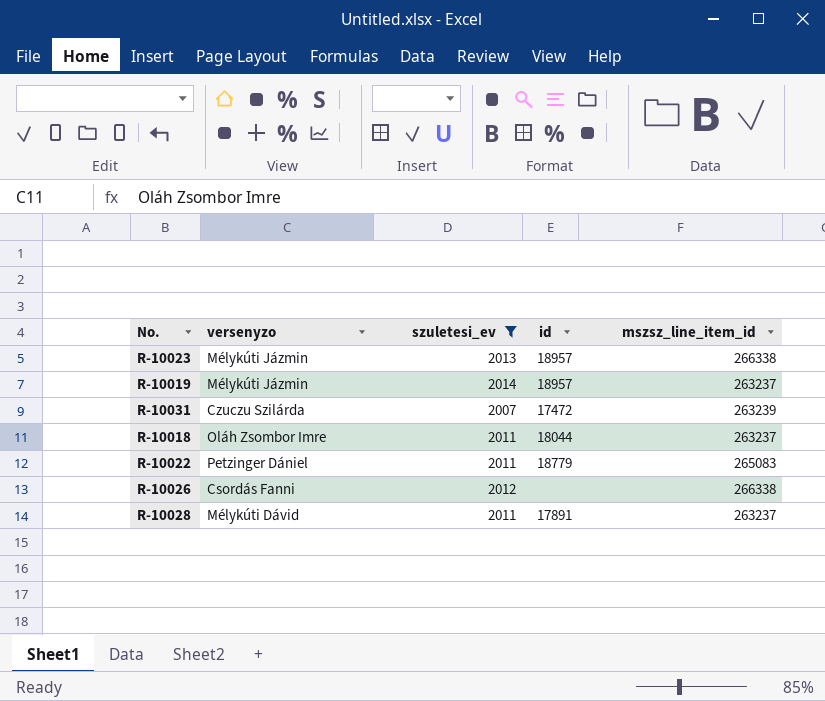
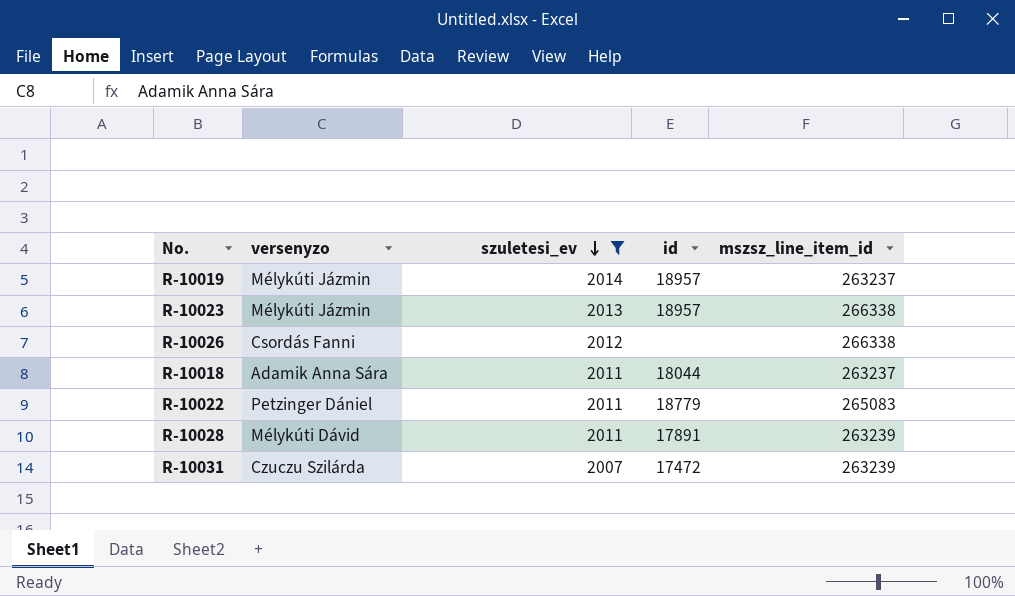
row order: none -> szuletesi_ev descending
R-10018 | versenyzo: Oláh Zsombor Imre -> Adamik Anna Sára
R-10028 | mszsz_line_item_id: 263237 -> 263239

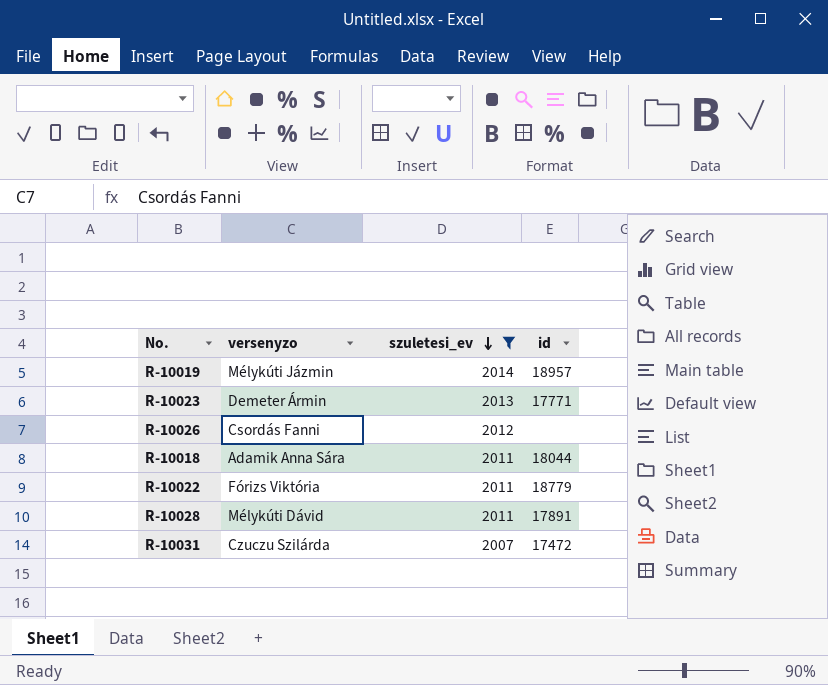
column mszsz_line_item_id | position: 5 -> none
R-10023 | versenyzo: Mélykúti Jázmin -> Demeter Ármin
R-10023 | id: 18957 -> 17771
R-10022 | versenyzo: Petzinger Dániel -> Fórizs Viktória

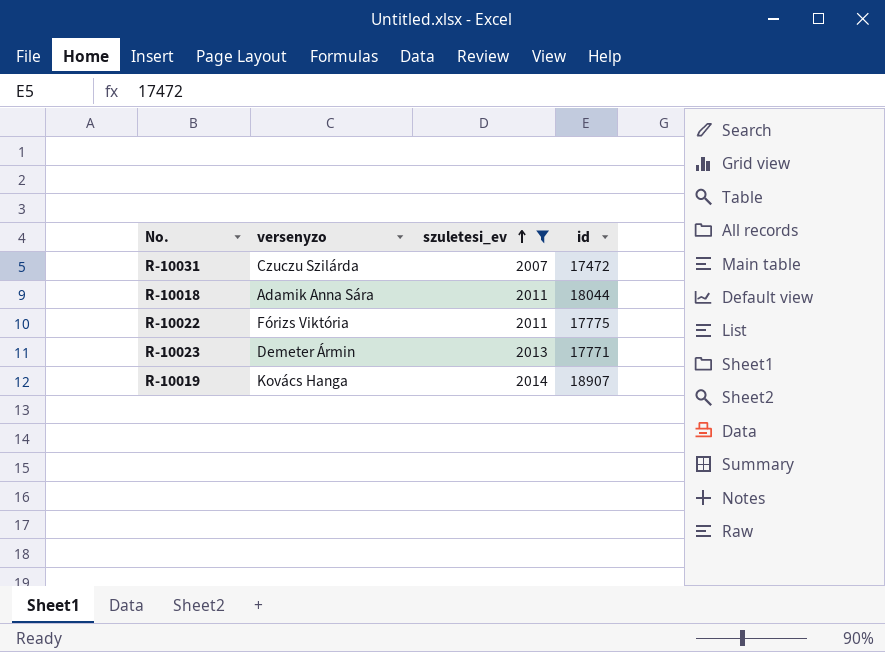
row order: szuletesi_ev descending -> szuletesi_ev ascending
row R-10026: Csordás Fanni | 2012 | none -> none
row R-10028: Mélykúti Dávid | 2011 | 17891 -> none
R-10022 | id: 18779 -> 17775
R-10019 | versenyzo: Mélykúti Jázmin -> Kovács Hanga
R-10019 | id: 18957 -> 18907

